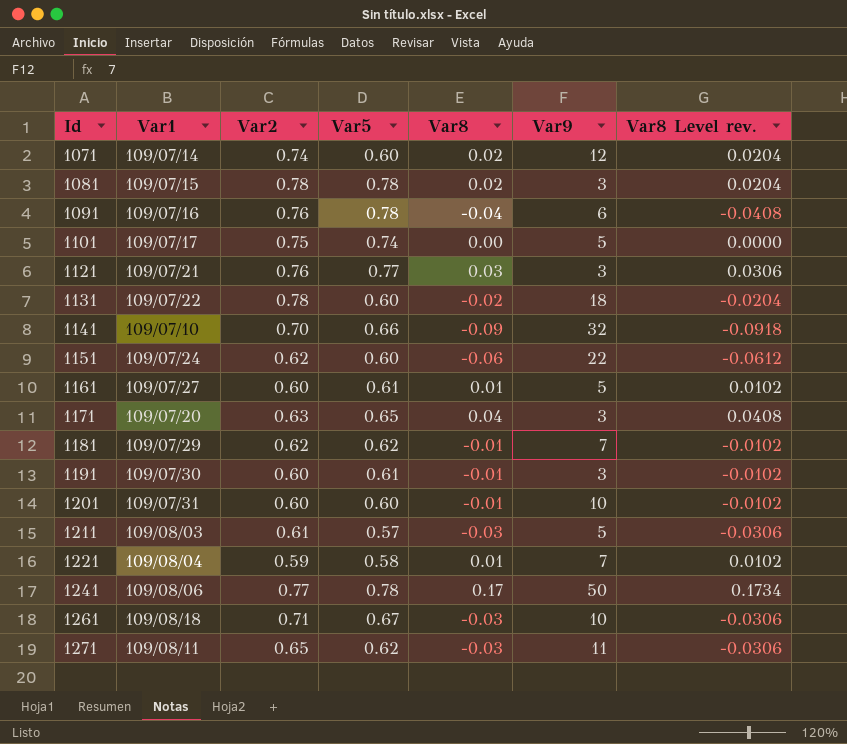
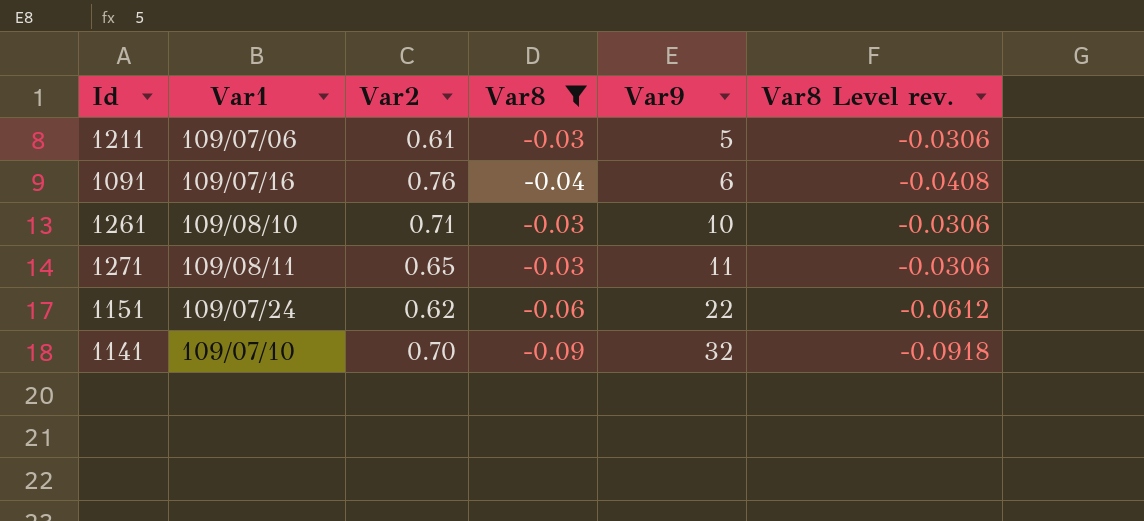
filter: none -> Var8 <= -0.03
row order: Id ascending -> Var9 ascending
column Var5 | position: 4 -> none
1211 | Var1: 109/08/03 -> 109/07/06
1261 | Var1: 109/08/18 -> 109/08/10

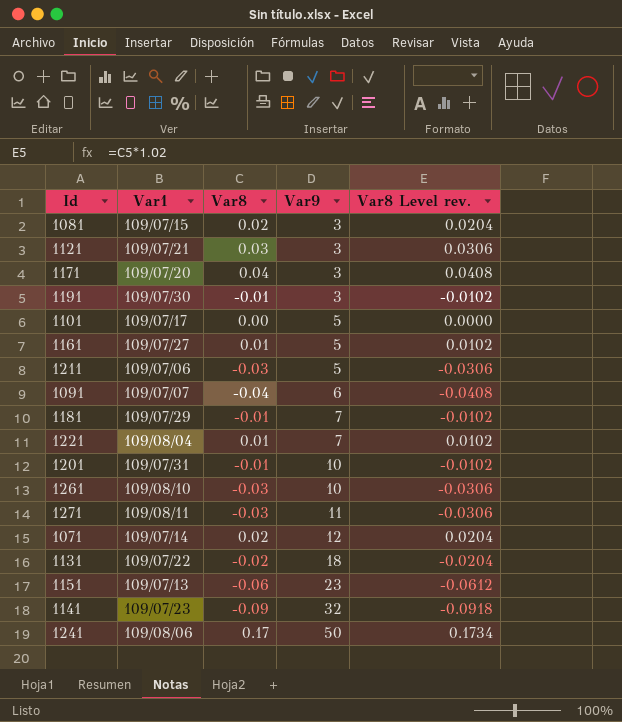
filter: Var8 <= -0.03 -> none
column Var2 | position: 3 -> none
1091 | Var1: 109/07/16 -> 109/07/07
1151 | Var1: 109/07/24 -> 109/07/13
1151 | Var9: 22 -> 23
1141 | Var1: 109/07/10 -> 109/07/23

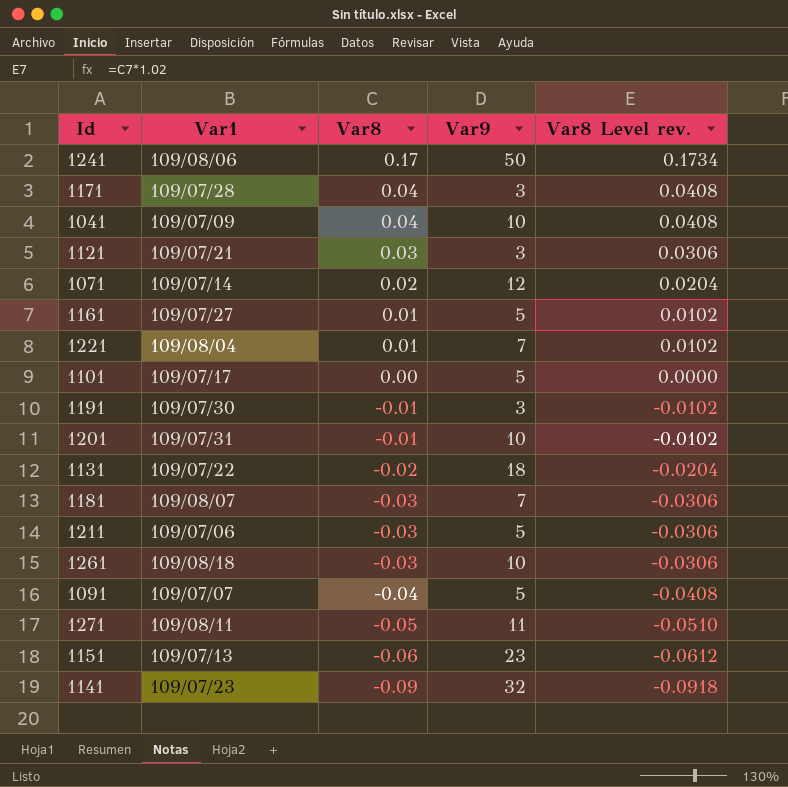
row order: Var9 ascending -> Var8 descending
row 1081: 109/07/15 | 0.02 | 3 | 0.0204 -> none
1171 | Var1: 109/07/20 -> 109/07/28
row 1041: none -> 109/07/09 | 0.04 | 10 | 0.0408
1181 | Var1: 109/07/29 -> 109/08/07
1181 | Var8: -0.01 -> -0.03
1181 | Var8 Level rev.: -0.0102 -> -0.0306
1261 | Var1: 109/08/10 -> 109/08/18
1091 | Var9: 6 -> 5
1271 | Var8: -0.03 -> -0.05
1271 | Var8 Level rev.: -0.0306 -> -0.0510

